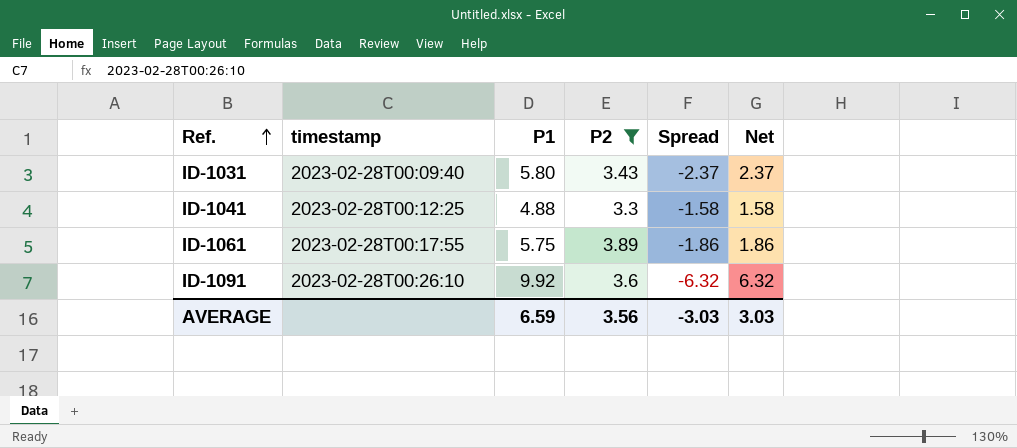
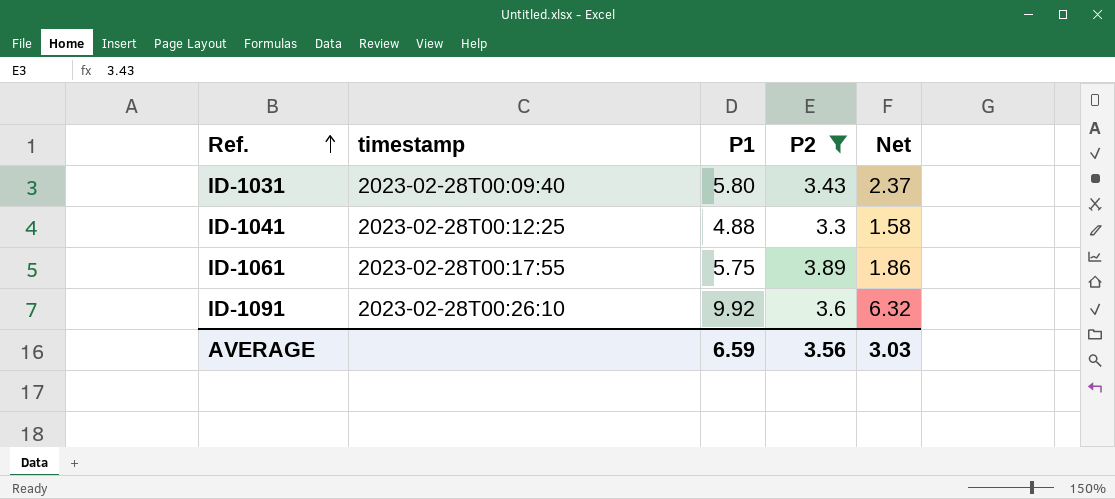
column Spread | formula: [P2] - [P1] -> none

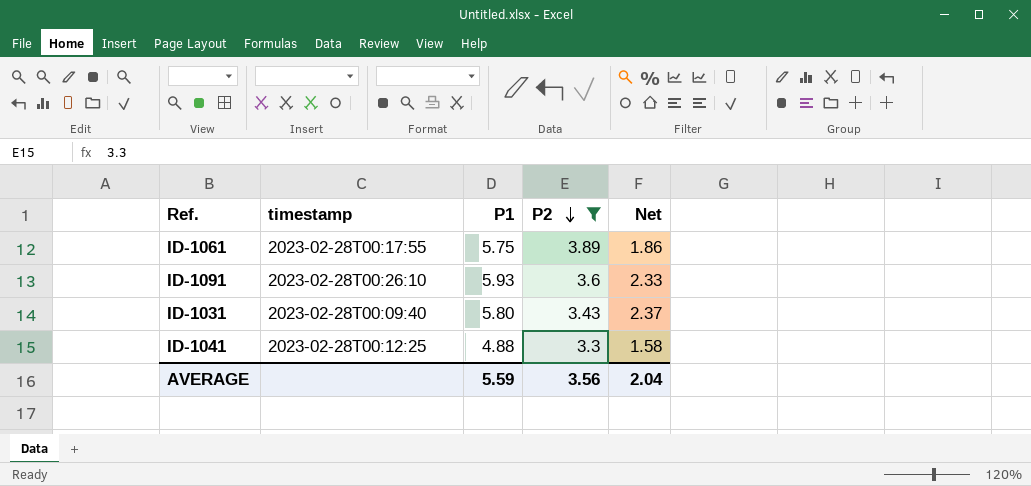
row order: Ref. ascending -> P2 descending
ID-1091 | P1: 9.92 -> 5.93
ID-1091 | Net: 6.32 -> 2.33
AVERAGE | P1: 6.59 -> 5.59
AVERAGE | Net: 3.03 -> 2.04

